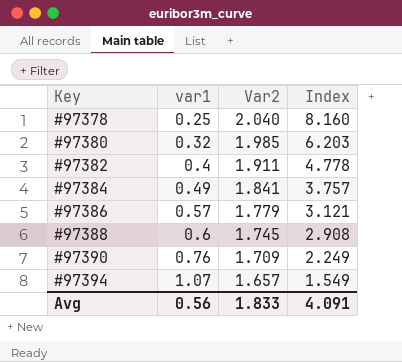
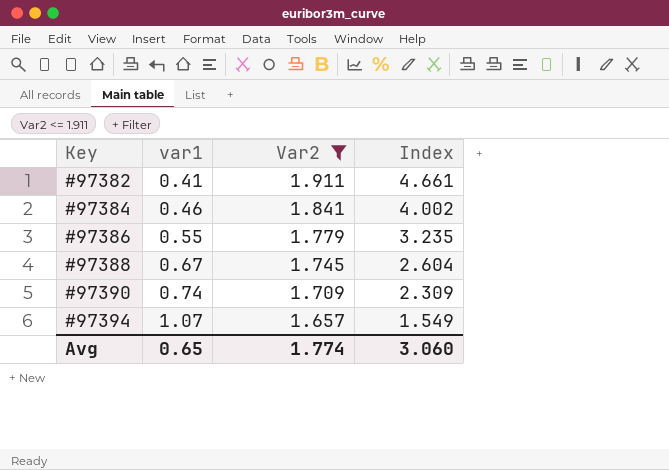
filter: none -> Var2 <= 1.911
#97382 | var1: 0.4 -> 0.41
#97382 | Index: 4.778 -> 4.661
#97384 | var1: 0.49 -> 0.46
#97384 | Index: 3.757 -> 4.002
#97386 | var1: 0.57 -> 0.55
#97386 | Index: 3.121 -> 3.235
#97388 | var1: 0.6 -> 0.67
#97388 | Index: 2.908 -> 2.604
#97390 | var1: 0.76 -> 0.74
#97390 | Index: 2.249 -> 2.309
Avg | var1: 0.56 -> 0.65
Avg | Var2: 1.833 -> 1.774
Avg | Index: 4.091 -> 3.060

